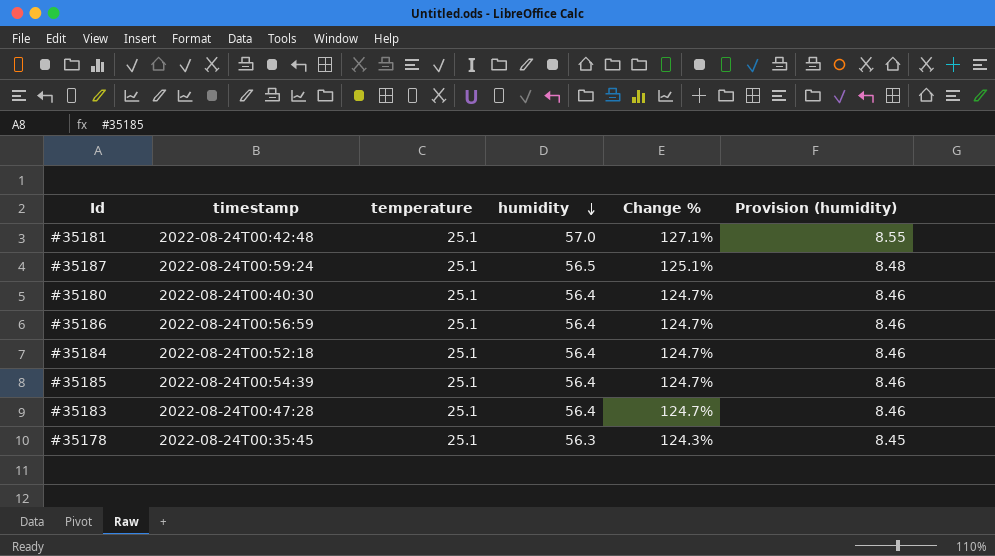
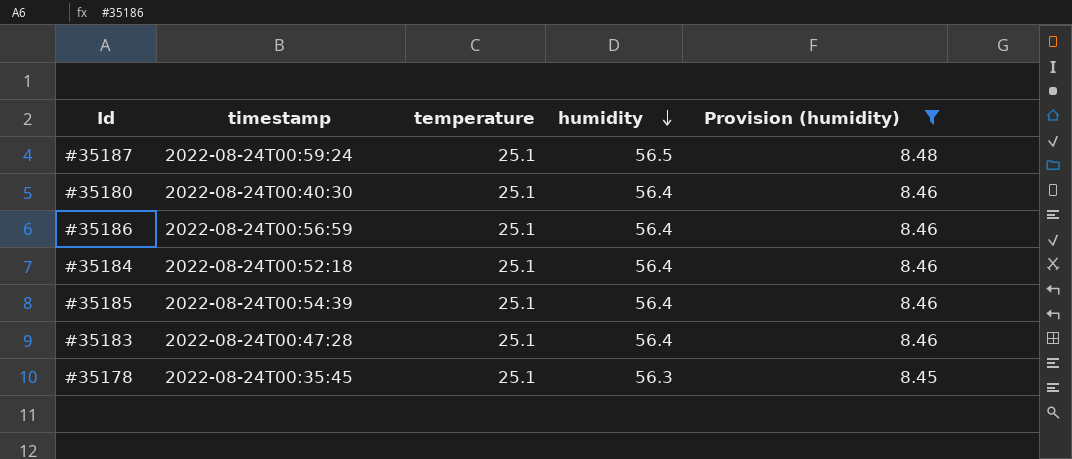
filter: none -> Provision (humidity) != 8.55
column Change % | formula: ([humidity] - [temperature]) / [temperature] -> none

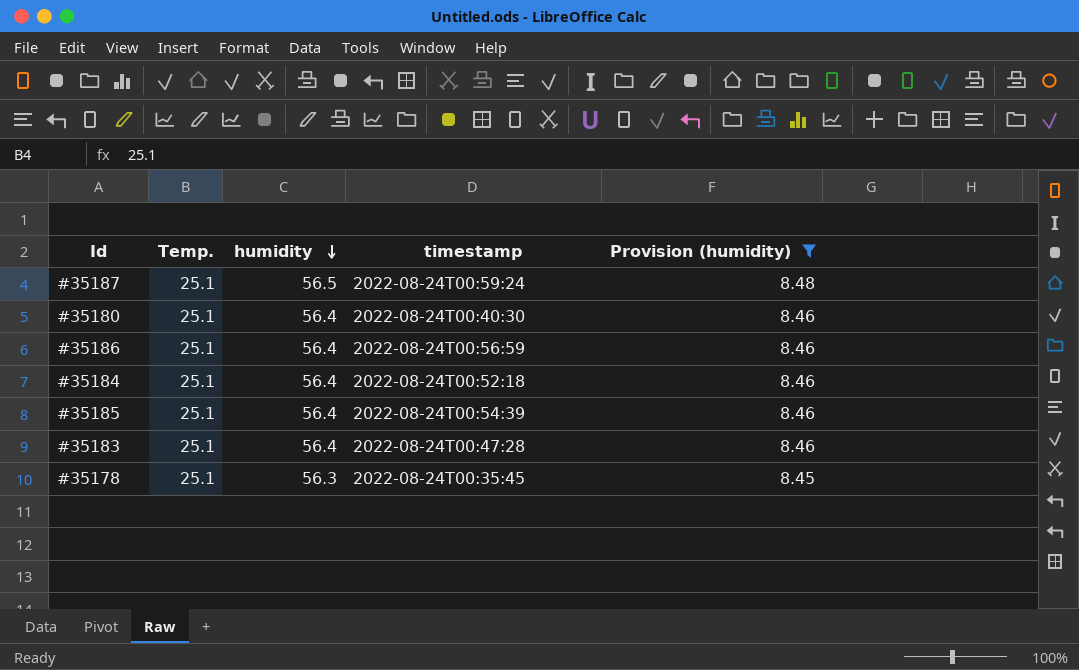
column name: temperature -> Temp.
column timestamp | position: 2 -> 4

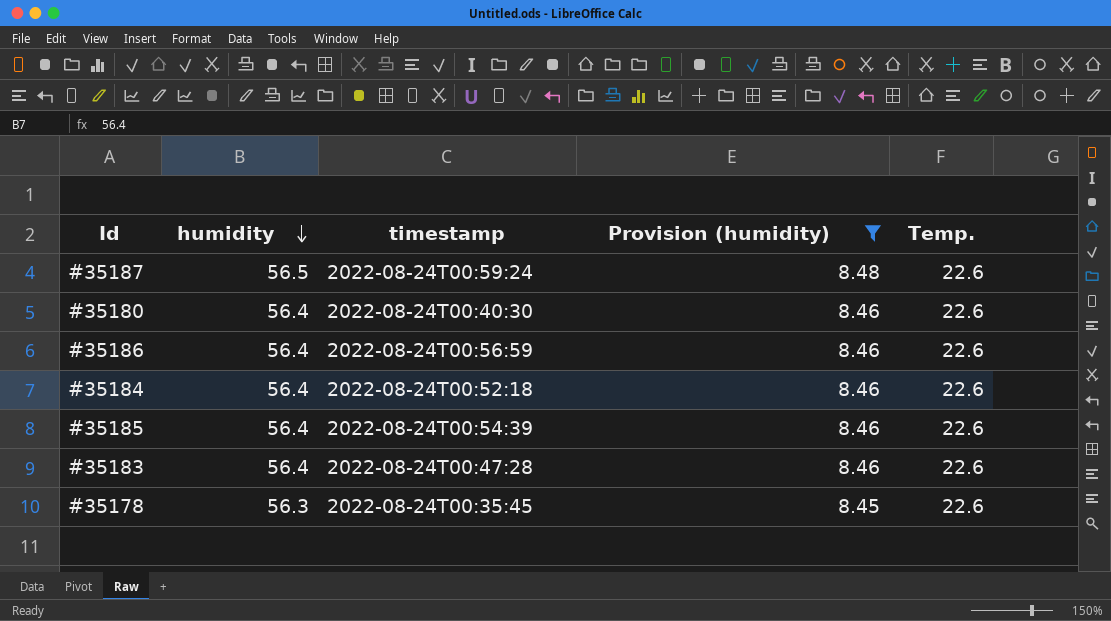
column Temp. | position: 2 -> 5
#35187 | Temp.: 25.1 -> 22.6
#35180 | Temp.: 25.1 -> 22.6
#35186 | Temp.: 25.1 -> 22.6
#35184 | Temp.: 25.1 -> 22.6
#35185 | Temp.: 25.1 -> 22.6
#35183 | Temp.: 25.1 -> 22.6
#35178 | Temp.: 25.1 -> 22.6

